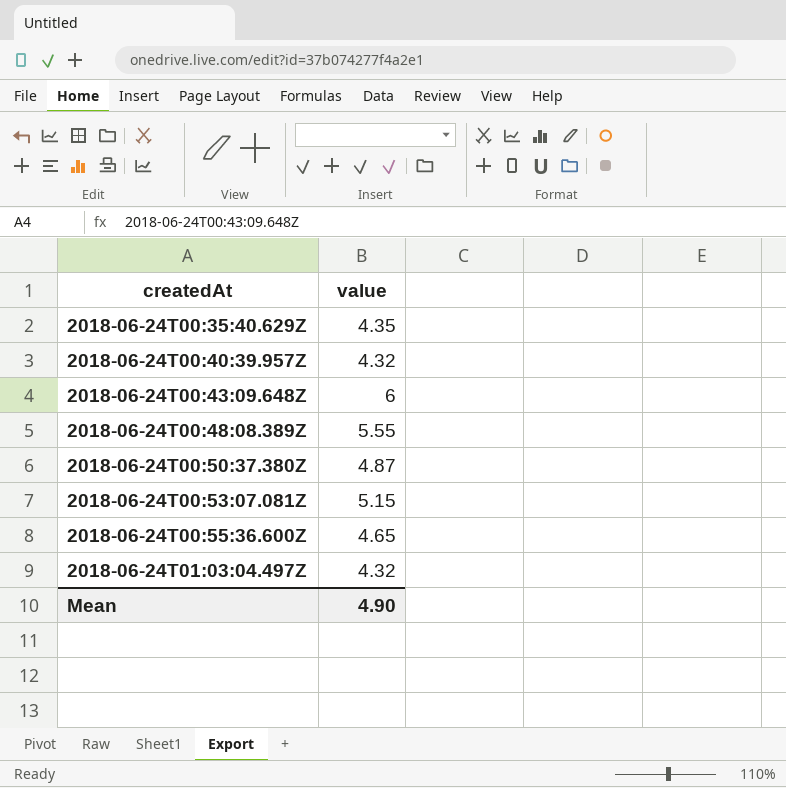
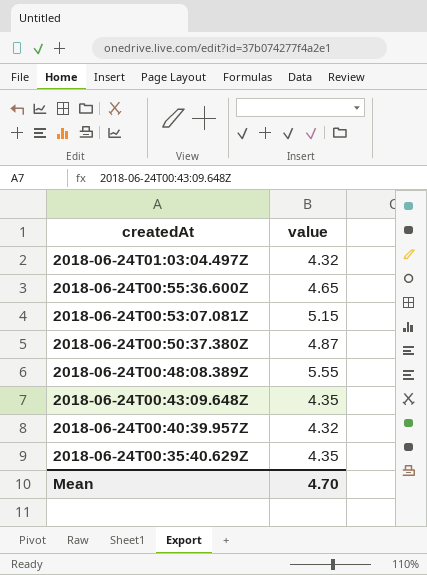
row order: createdAt ascending -> createdAt descending
2018-06-24T00:43:09.648Z | value: 6 -> 4.35
Mean | value: 4.90 -> 4.70

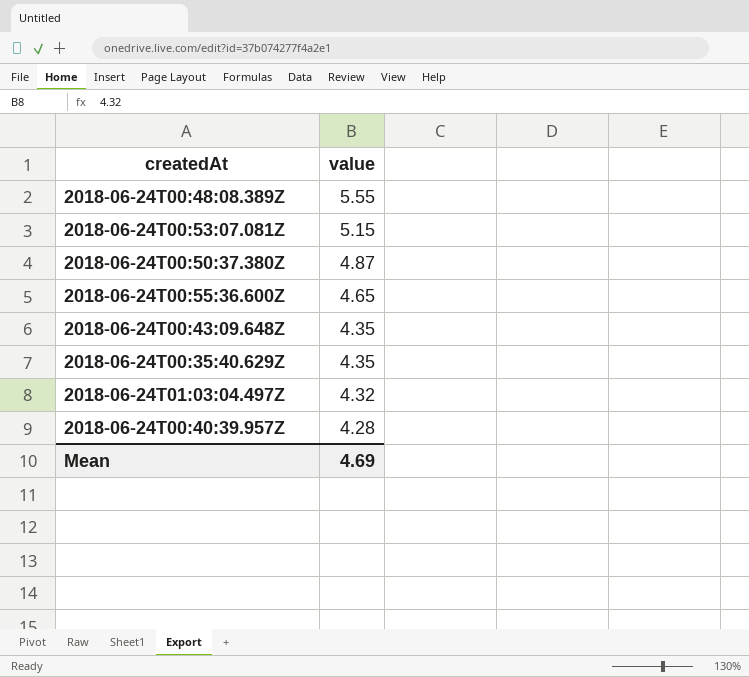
row order: createdAt descending -> value descending
2018-06-24T00:40:39.957Z | value: 4.32 -> 4.28
Mean | value: 4.70 -> 4.69

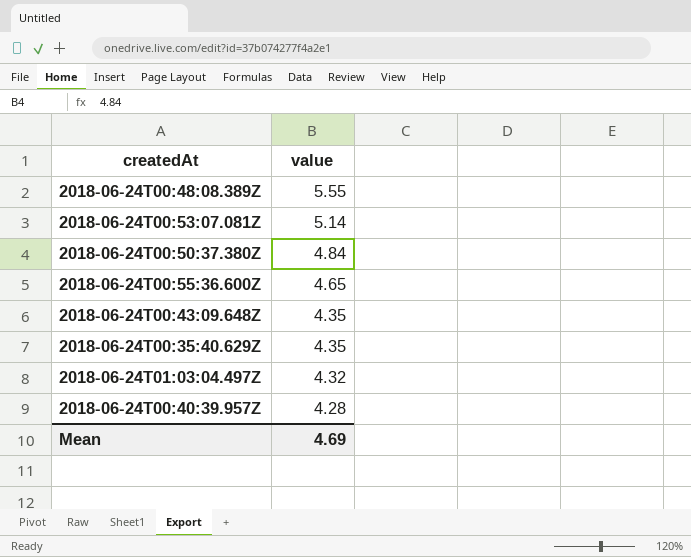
2018-06-24T00:53:07.081Z | value: 5.15 -> 5.14
2018-06-24T00:50:37.380Z | value: 4.87 -> 4.84

